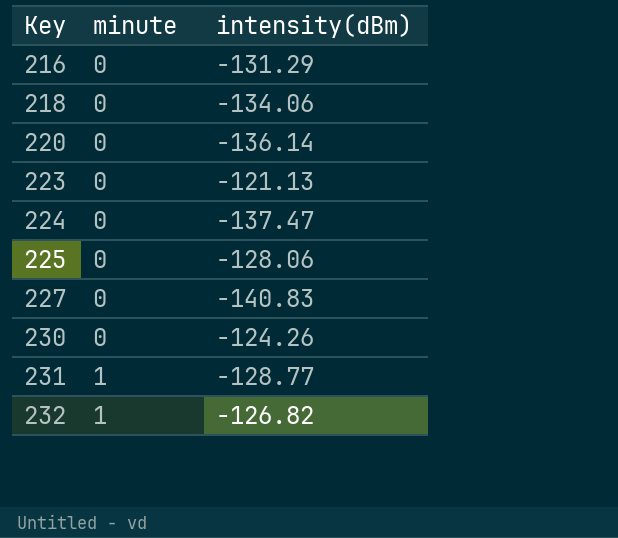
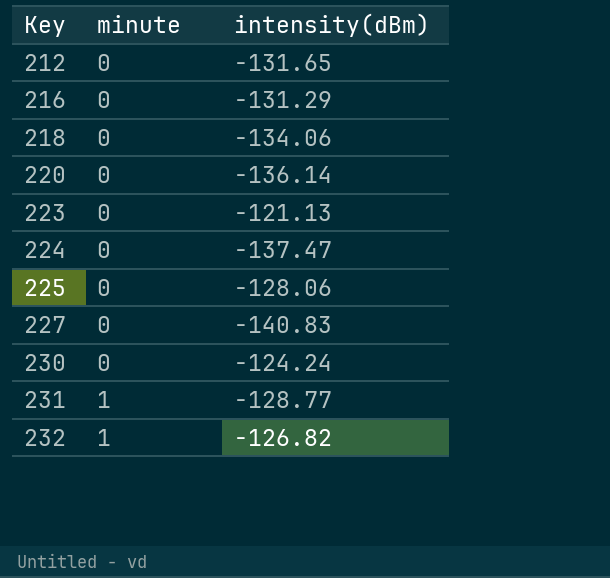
row 212: none -> 0 | -131.65
230 | intensity(dBm): -124.26 -> -124.24

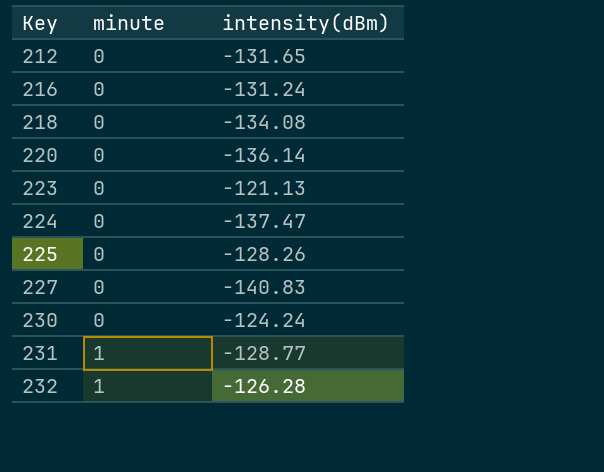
216 | intensity(dBm): -131.29 -> -131.24
218 | intensity(dBm): -134.06 -> -134.08
225 | intensity(dBm): -128.06 -> -128.26
232 | intensity(dBm): -126.82 -> -126.28

